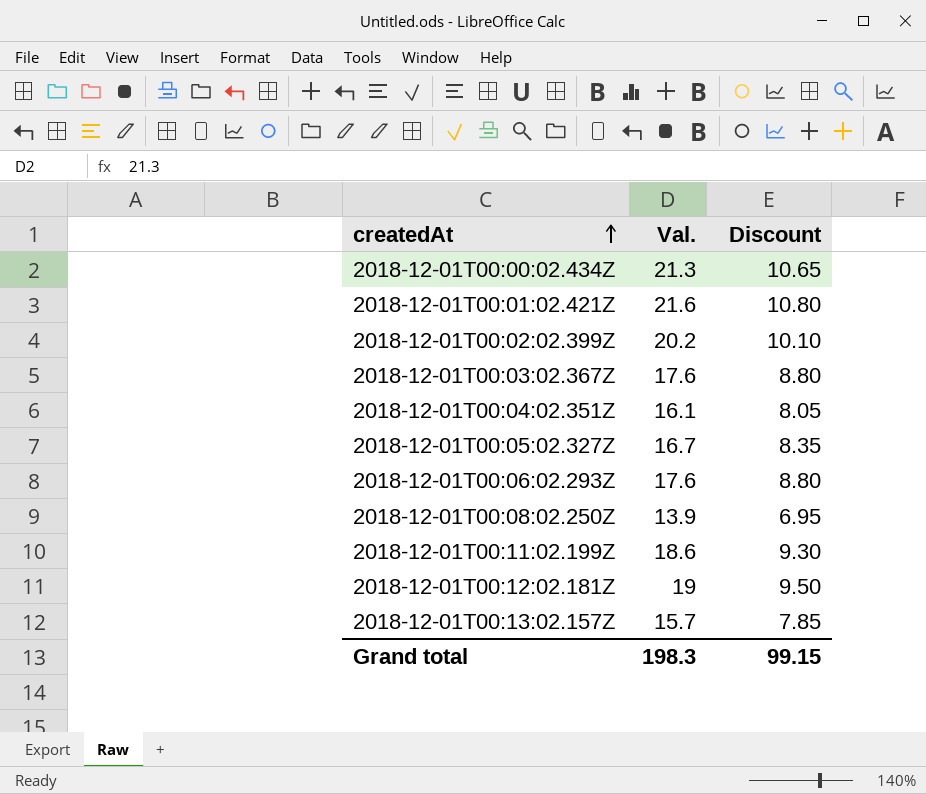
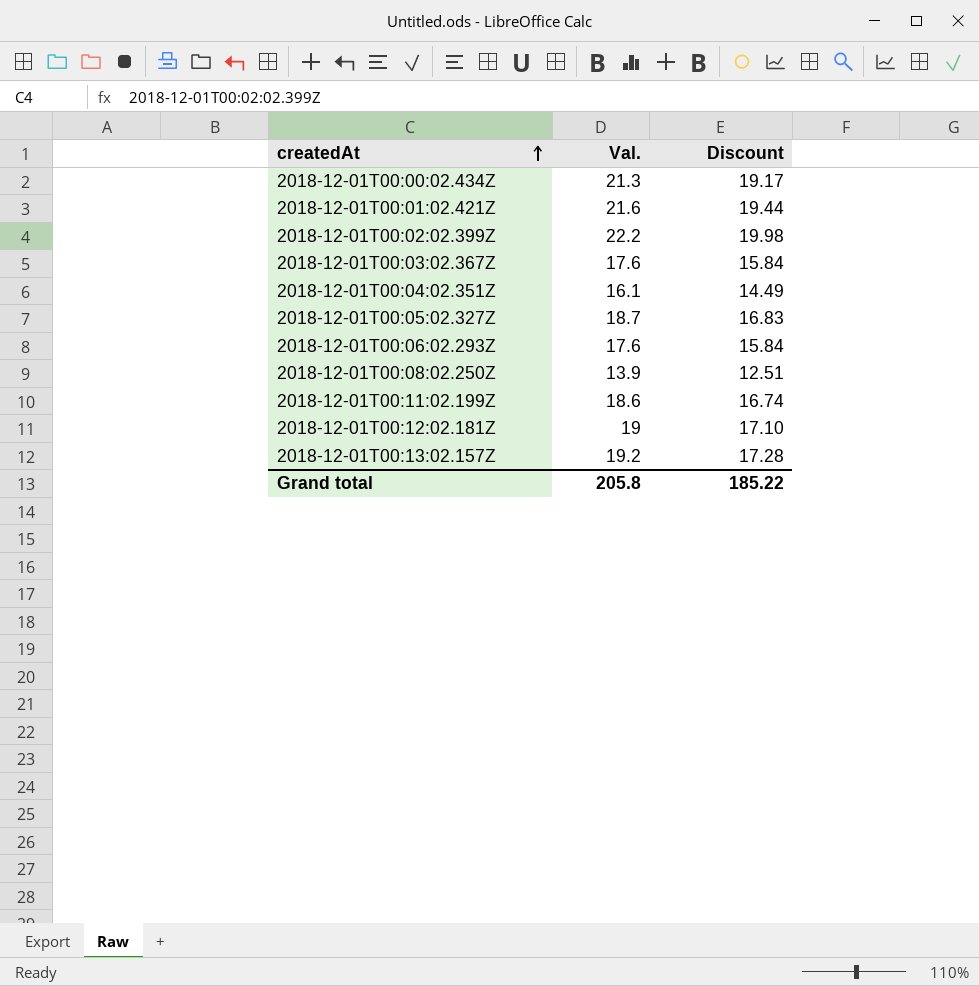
column Discount | formula: [Val.] * 0.5 -> [Val.] * 0.9
2018-12-01T00:02:02.399Z | Val.: 20.2 -> 22.2
2018-12-01T00:05:02.327Z | Val.: 16.7 -> 18.7
2018-12-01T00:13:02.157Z | Val.: 15.7 -> 19.2
Grand total | Val.: 198.3 -> 205.8
Grand total | Discount: 99.15 -> 185.22

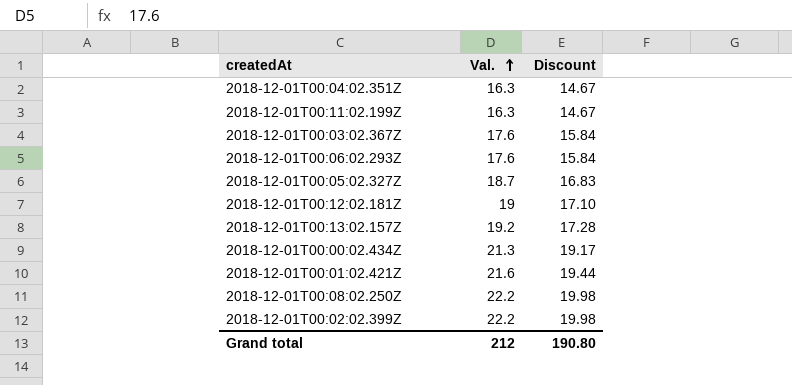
row order: createdAt ascending -> Val. ascending
2018-12-01T00:04:02.351Z | Val.: 16.1 -> 16.3
2018-12-01T00:04:02.351Z | Discount: 14.49 -> 14.67
2018-12-01T00:11:02.199Z | Val.: 18.6 -> 16.3
2018-12-01T00:11:02.199Z | Discount: 16.74 -> 14.67
2018-12-01T00:08:02.250Z | Val.: 13.9 -> 22.2
2018-12-01T00:08:02.250Z | Discount: 12.51 -> 19.98
Grand total | Val.: 205.8 -> 212
Grand total | Discount: 185.22 -> 190.80

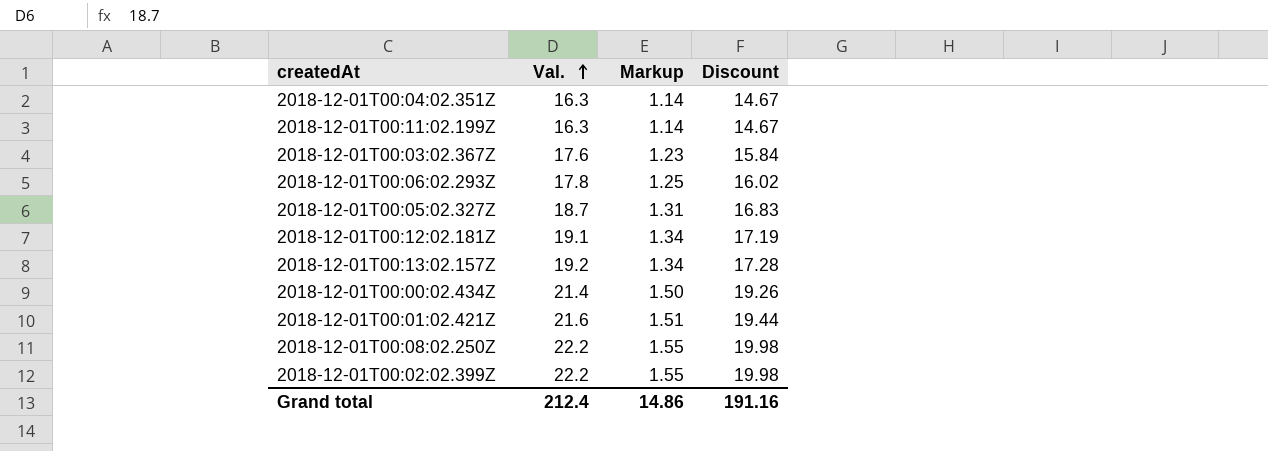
column Markup | formula: none -> [Val.] * 0.07
2018-12-01T00:06:02.293Z | Val.: 17.6 -> 17.8
2018-12-01T00:06:02.293Z | Discount: 15.84 -> 16.02
2018-12-01T00:12:02.181Z | Val.: 19 -> 19.1
2018-12-01T00:12:02.181Z | Discount: 17.10 -> 17.19
2018-12-01T00:00:02.434Z | Val.: 21.3 -> 21.4
2018-12-01T00:00:02.434Z | Discount: 19.17 -> 19.26
Grand total | Val.: 212 -> 212.4
Grand total | Discount: 190.80 -> 191.16

